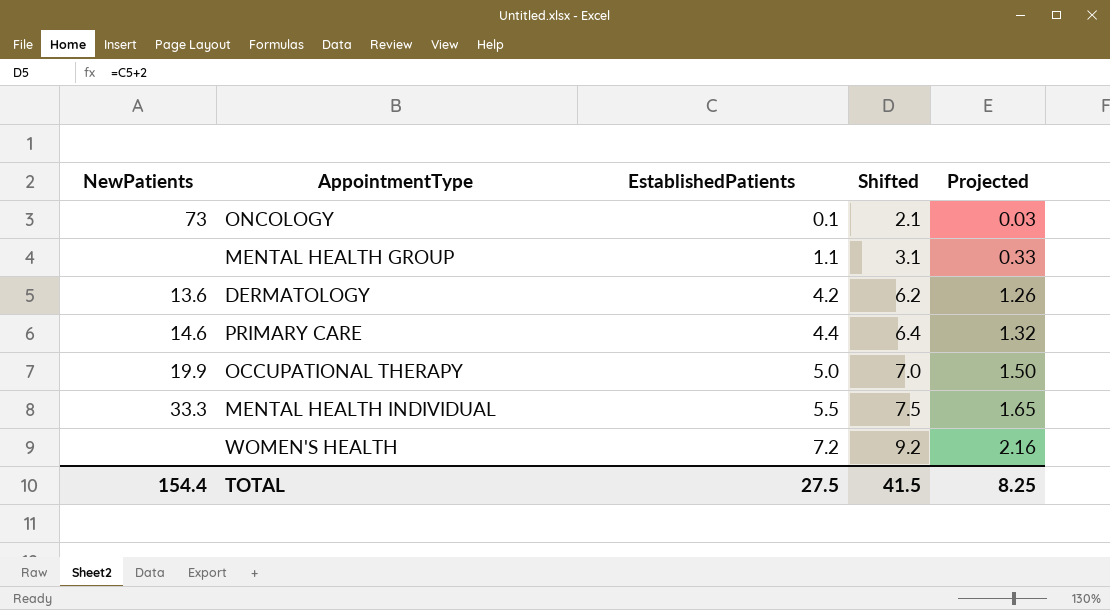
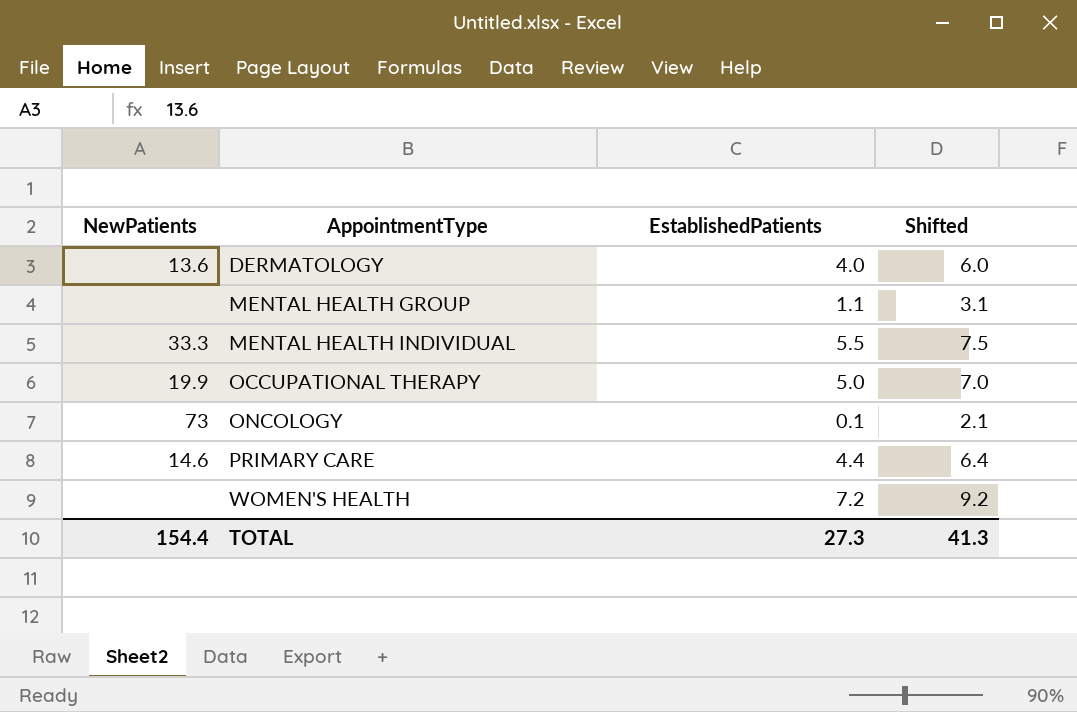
row order: EstablishedPatients ascending -> AppointmentType ascending
column Projected | formula: [EstablishedPatients] * 0.3 -> none
DERMATOLOGY | EstablishedPatients: 4.2 -> 4.0
DERMATOLOGY | Shifted: 6.2 -> 6.0
TOTAL | EstablishedPatients: 27.5 -> 27.3
TOTAL | Shifted: 41.5 -> 41.3

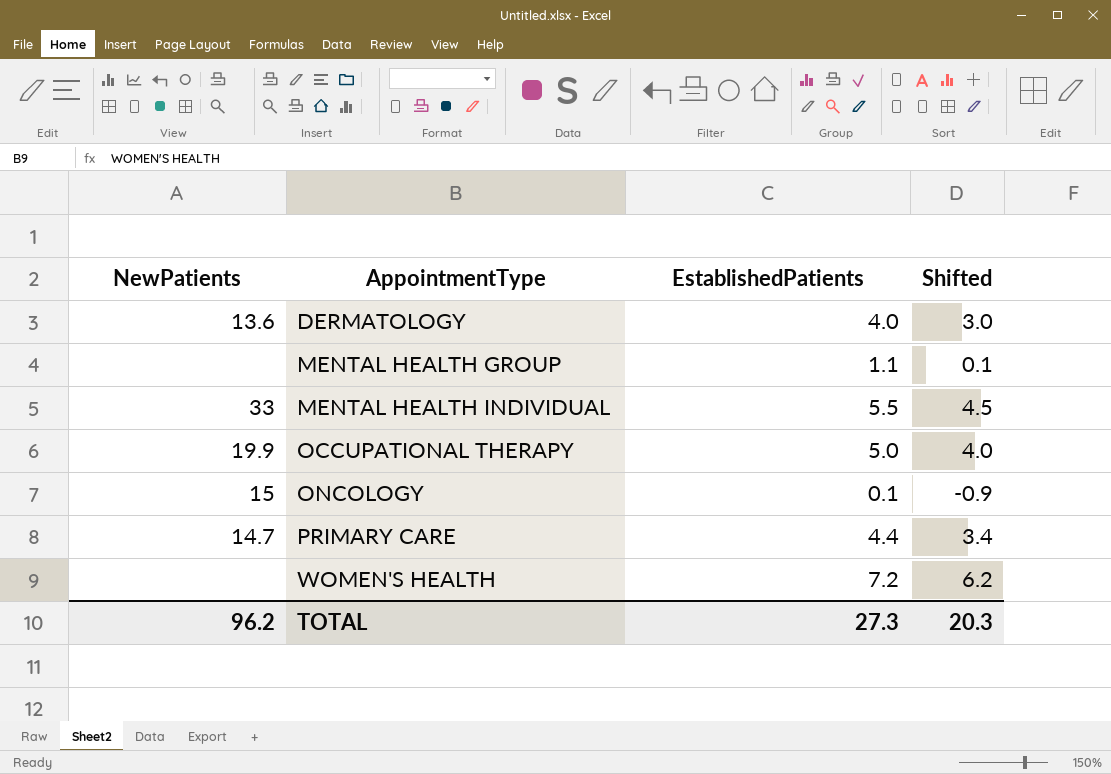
column Shifted | formula: [EstablishedPatients] + 2 -> [EstablishedPatients] - 1
MENTAL HEALTH INDIVIDUAL | NewPatients: 33.3 -> 33
ONCOLOGY | NewPatients: 73 -> 15
PRIMARY CARE | NewPatients: 14.6 -> 14.7
TOTAL | NewPatients: 154.4 -> 96.2
TOTAL | Shifted: 41.3 -> 20.3

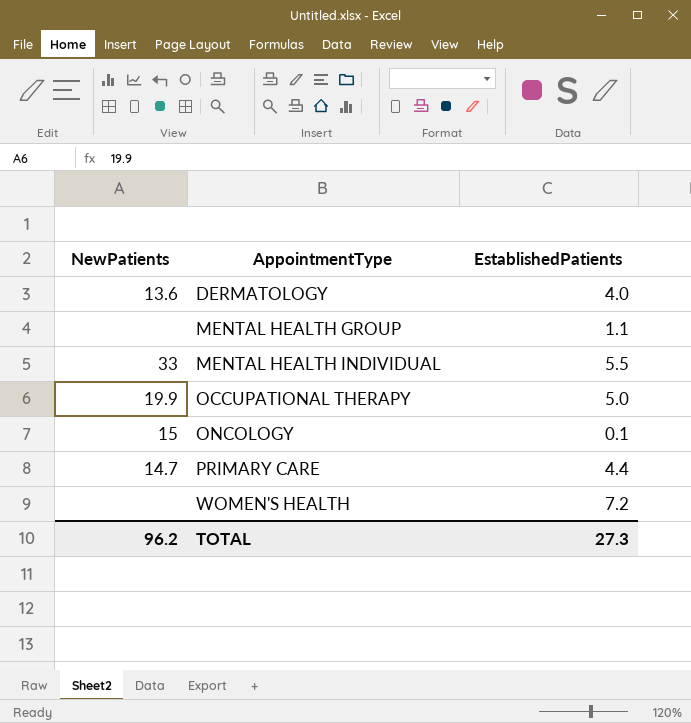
column Shifted | formula: [EstablishedPatients] - 1 -> none

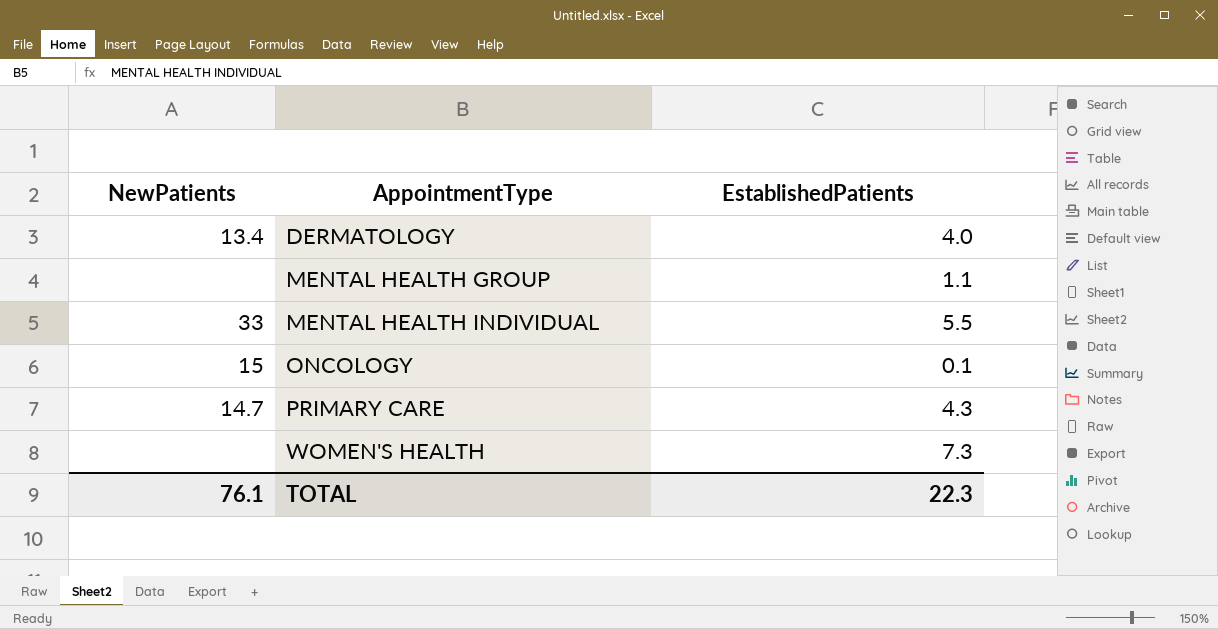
row OCCUPATIONAL THERAPY: 19.9 | 5.0 -> none
DERMATOLOGY | NewPatients: 13.6 -> 13.4
PRIMARY CARE | EstablishedPatients: 4.4 -> 4.3
WOMEN'S HEALTH | EstablishedPatients: 7.2 -> 7.3
TOTAL | NewPatients: 96.2 -> 76.1
TOTAL | EstablishedPatients: 27.3 -> 22.3

